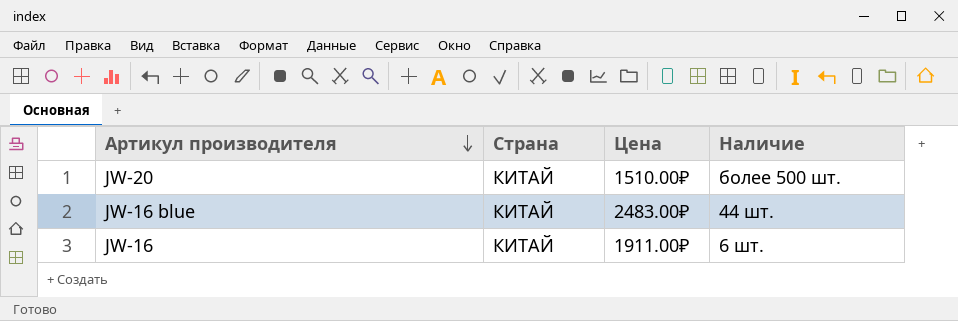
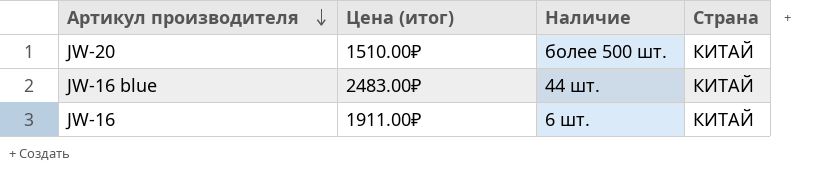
column name: Цена -> Цена (итог)
column Страна | position: 2 -> 4

